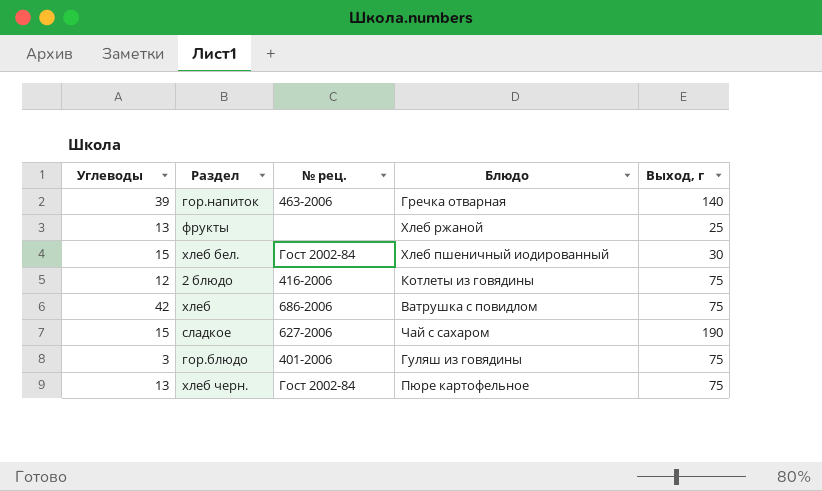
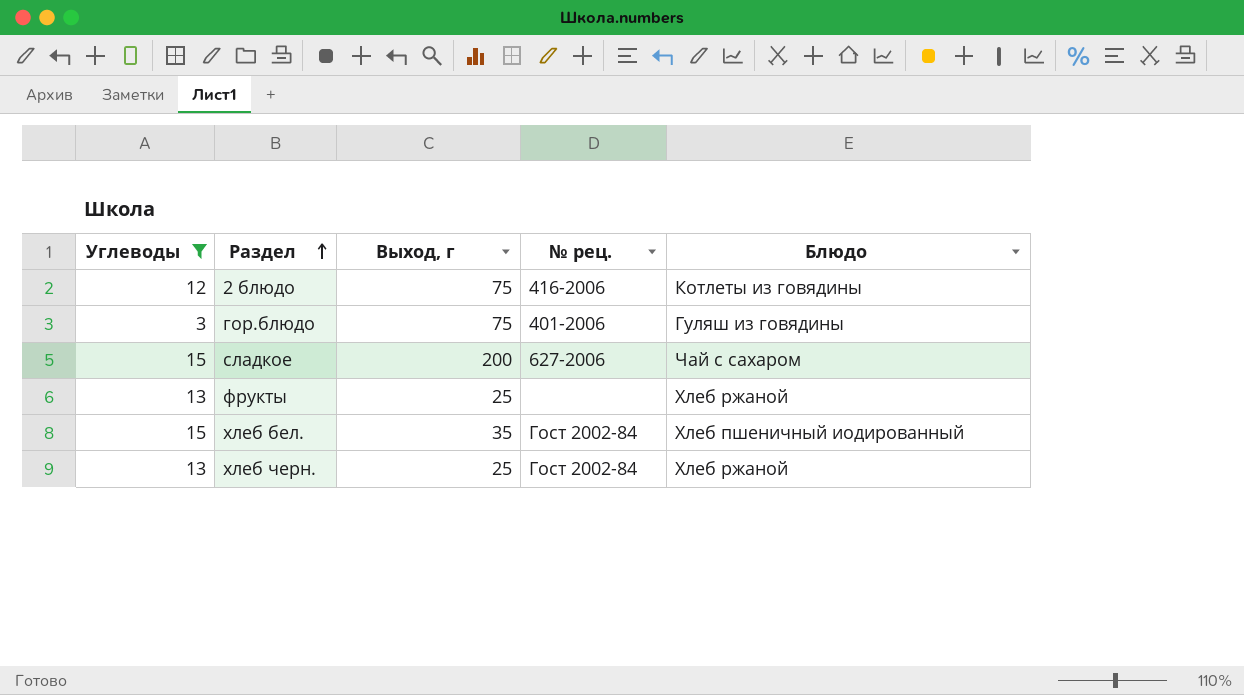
filter: none -> Углеводы <= 15
row order: none -> Раздел ascending
column Выход, г | position: 5 -> 3
сладкое | Выход, г: 190 -> 200
хлеб бел. | Выход, г: 30 -> 35
хлеб черн. | Выход, г: 75 -> 25
хлеб черн. | Блюдо: Пюре картофельное -> Хлеб ржаной

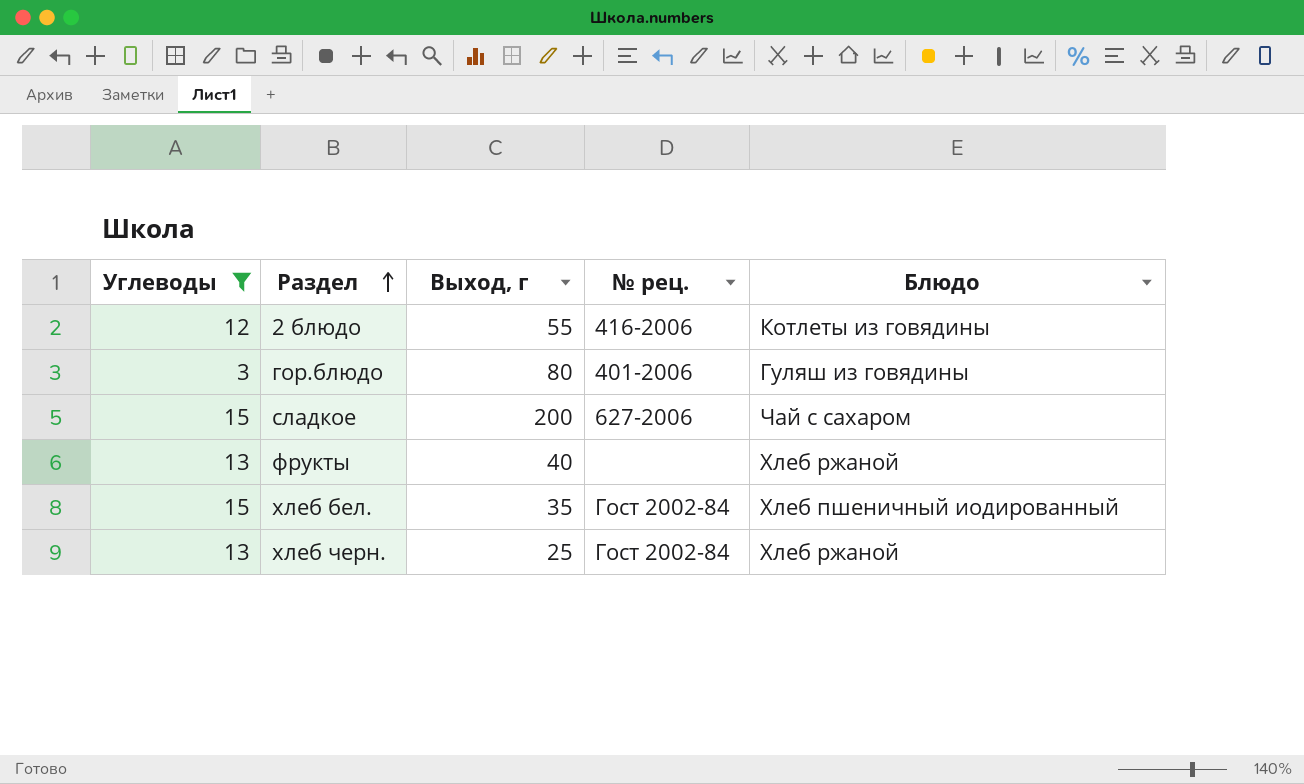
2 блюдо | Выход, г: 75 -> 55
гор.блюдо | Выход, г: 75 -> 80
фрукты | Выход, г: 25 -> 40

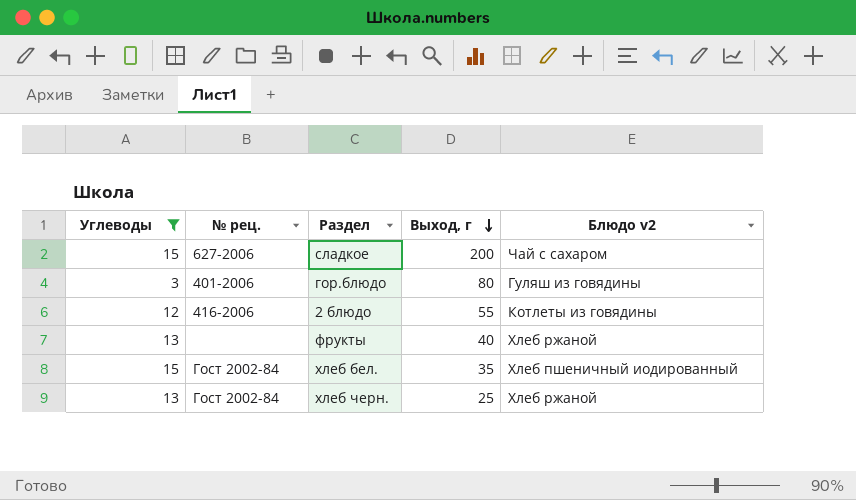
row order: Раздел ascending -> Выход, г descending
column № рец. | position: 4 -> 2
column name: Блюдо -> Блюдо v2

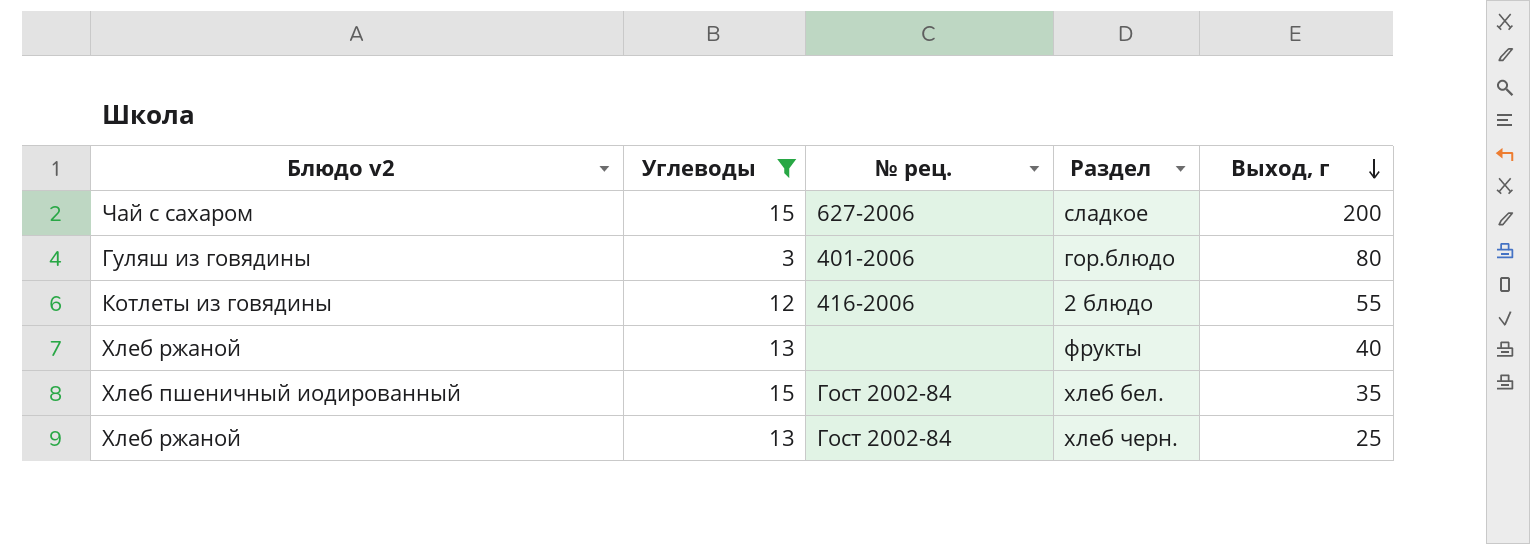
column Блюдо v2 | position: 5 -> 1

